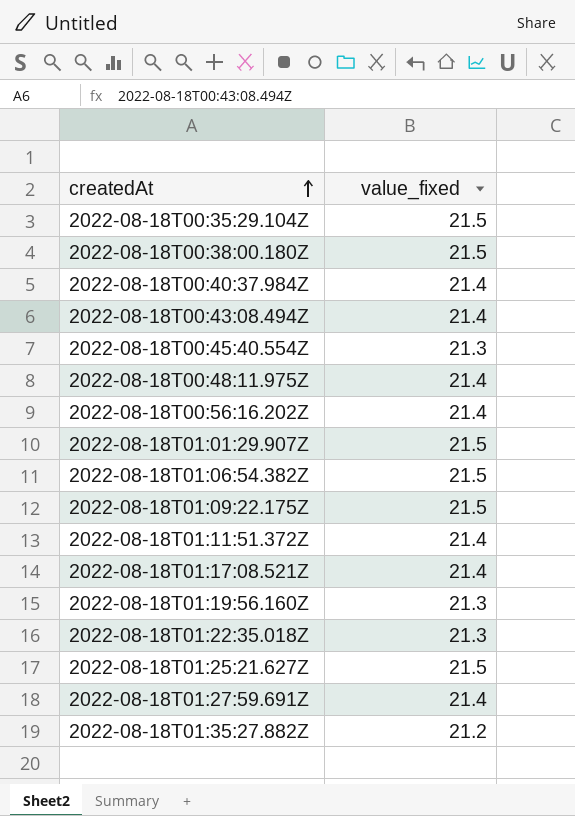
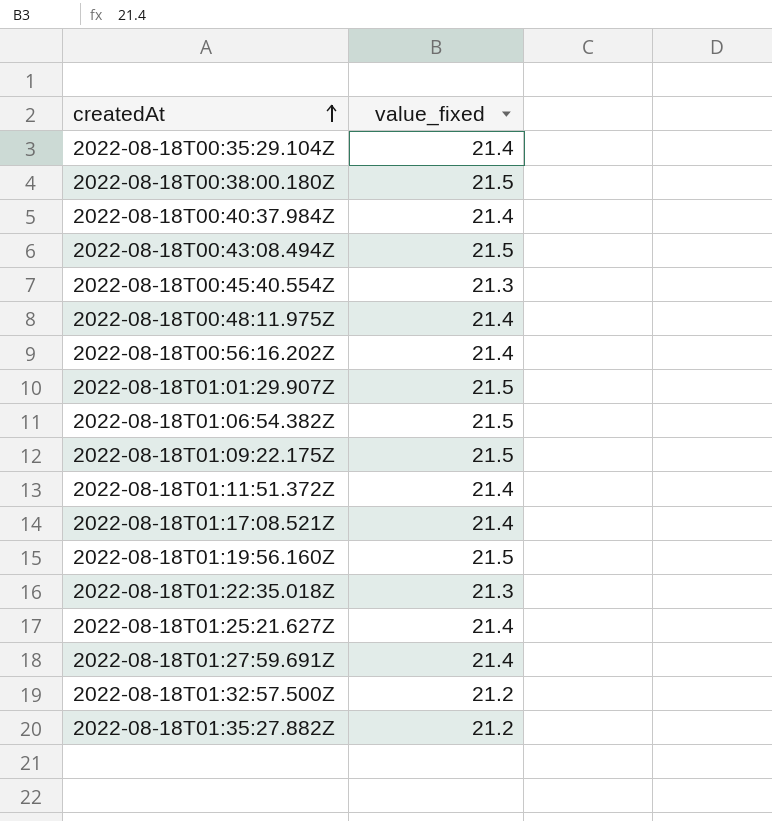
2022-08-18T00:35:29.104Z | value_fixed: 21.5 -> 21.4
2022-08-18T00:43:08.494Z | value_fixed: 21.4 -> 21.5
2022-08-18T01:19:56.160Z | value_fixed: 21.3 -> 21.5
2022-08-18T01:25:21.627Z | value_fixed: 21.5 -> 21.4
row 2022-08-18T01:32:57.500Z: none -> 21.2

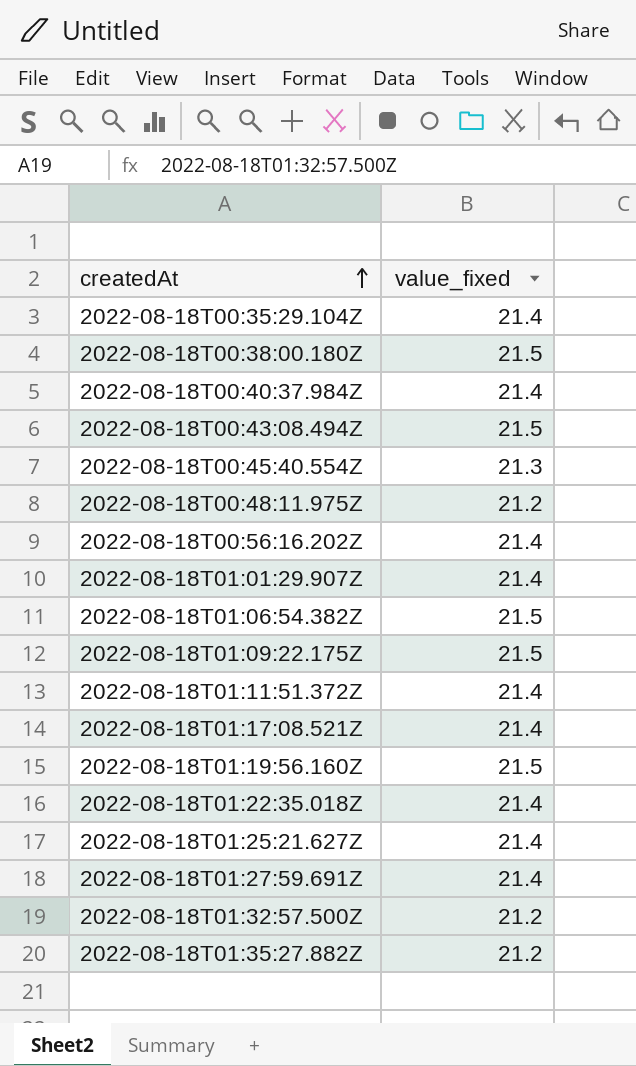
2022-08-18T00:48:11.975Z | value_fixed: 21.4 -> 21.2
2022-08-18T01:01:29.907Z | value_fixed: 21.5 -> 21.4
2022-08-18T01:22:35.018Z | value_fixed: 21.3 -> 21.4

